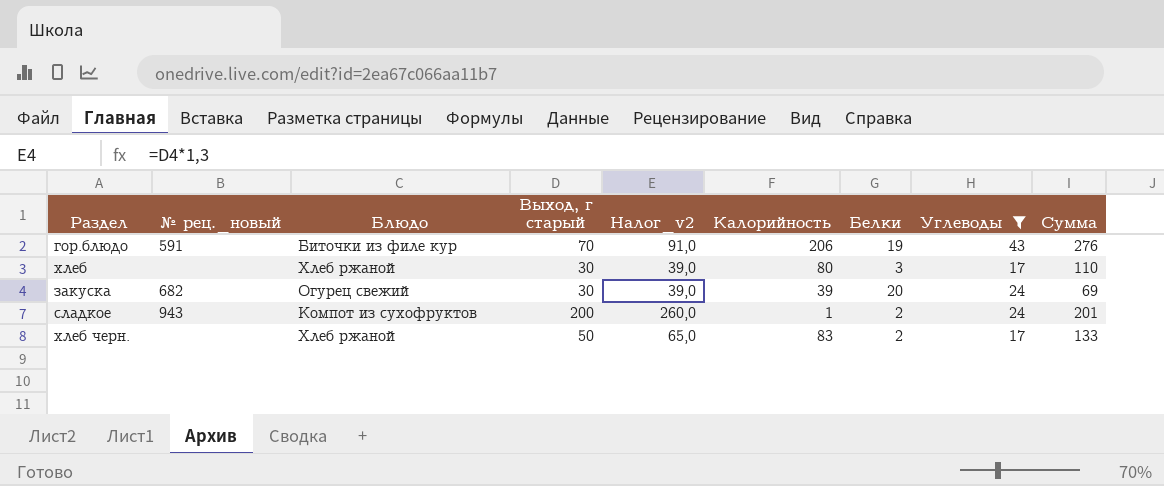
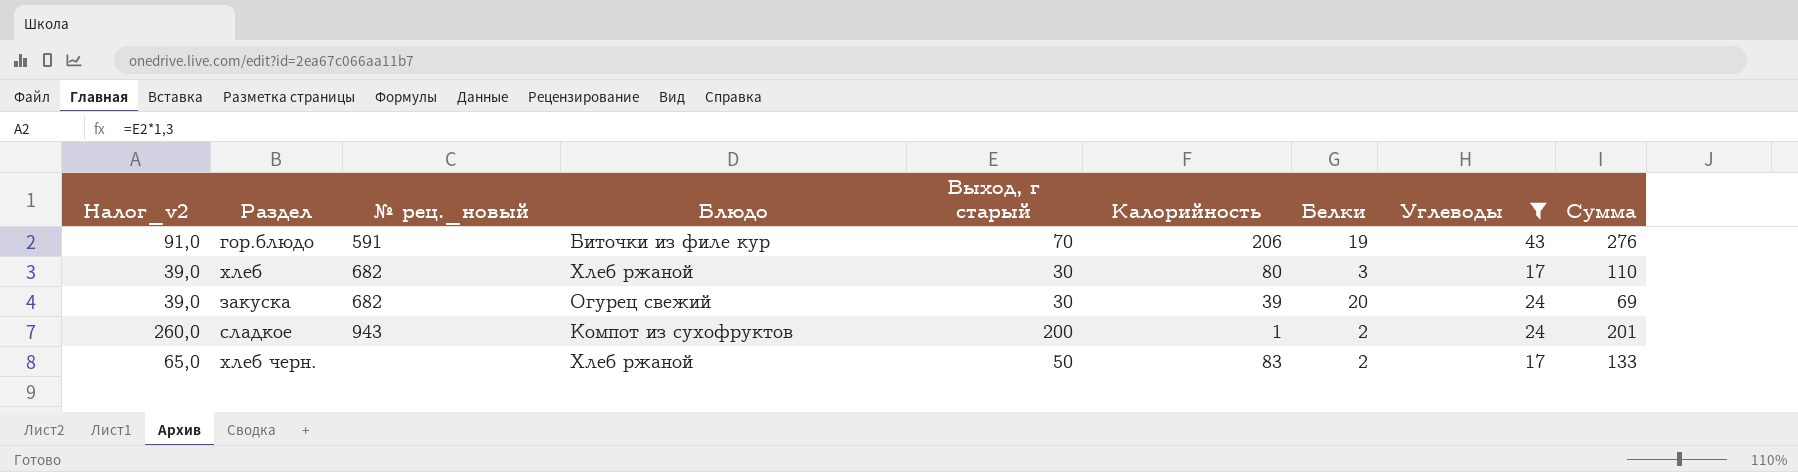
column Налог_v2 | position: 5 -> 1
хлеб | № рец._новый: none -> 682

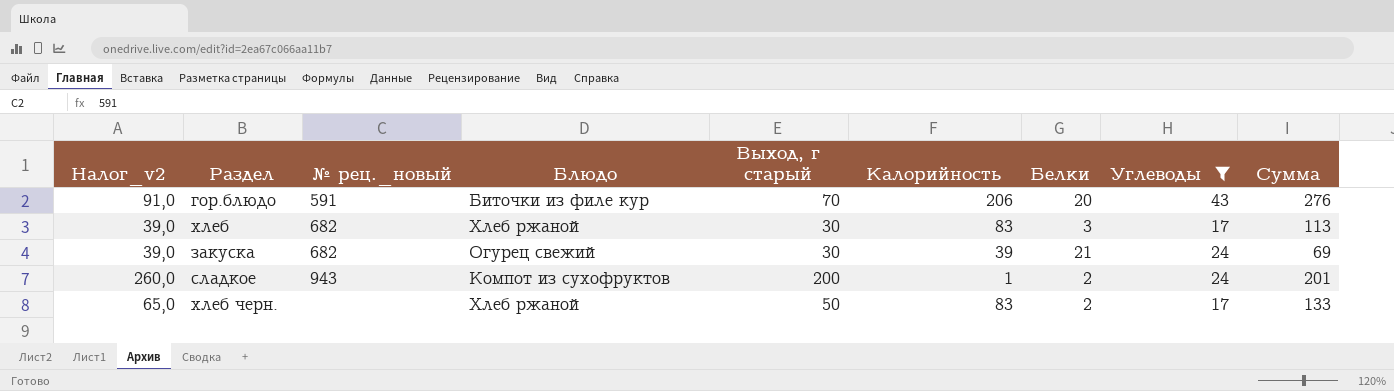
гор.блюдо | Белки: 19 -> 20
хлеб | Калорийность: 80 -> 83
хлеб | Сумма: 110 -> 113
закуска | Белки: 20 -> 21

